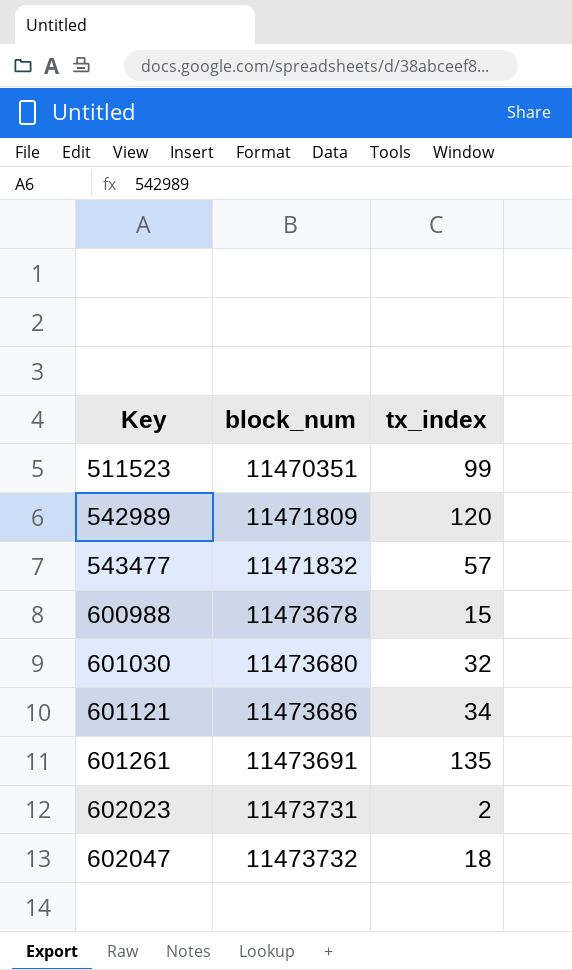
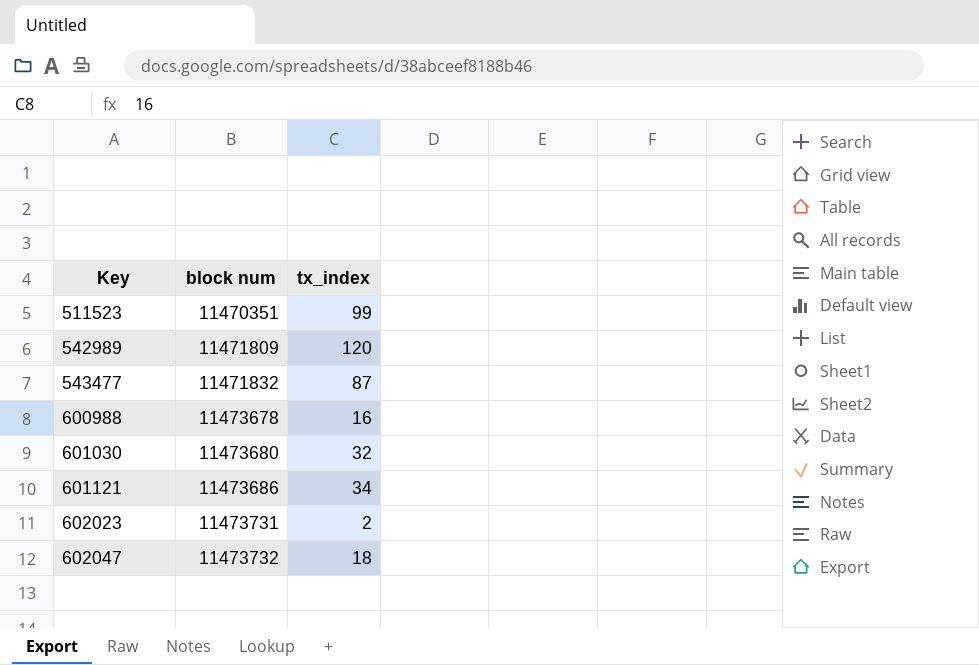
column name: block_num -> block num
row 601261: 11473691 | 135 -> none
543477 | tx_index: 57 -> 87
600988 | tx_index: 15 -> 16

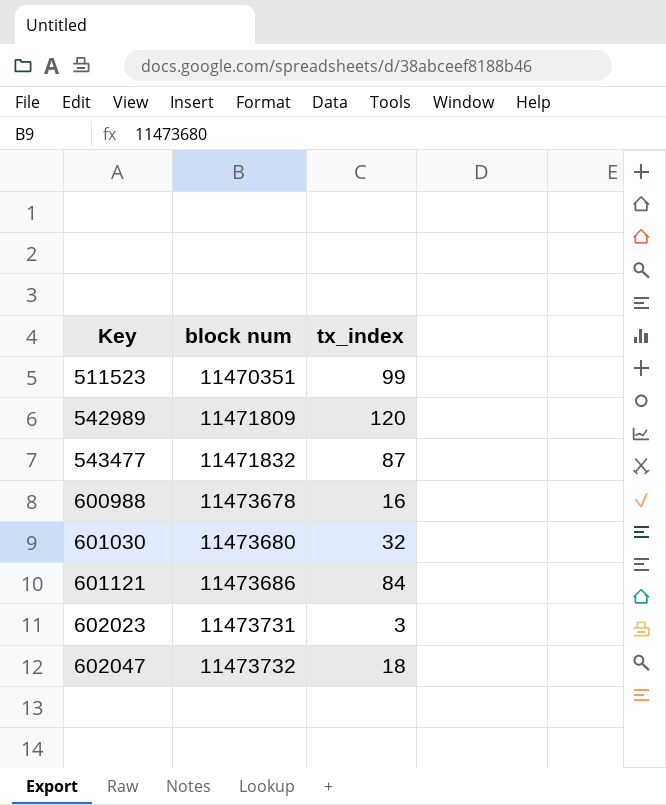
601121 | tx_index: 34 -> 84
602023 | tx_index: 2 -> 3

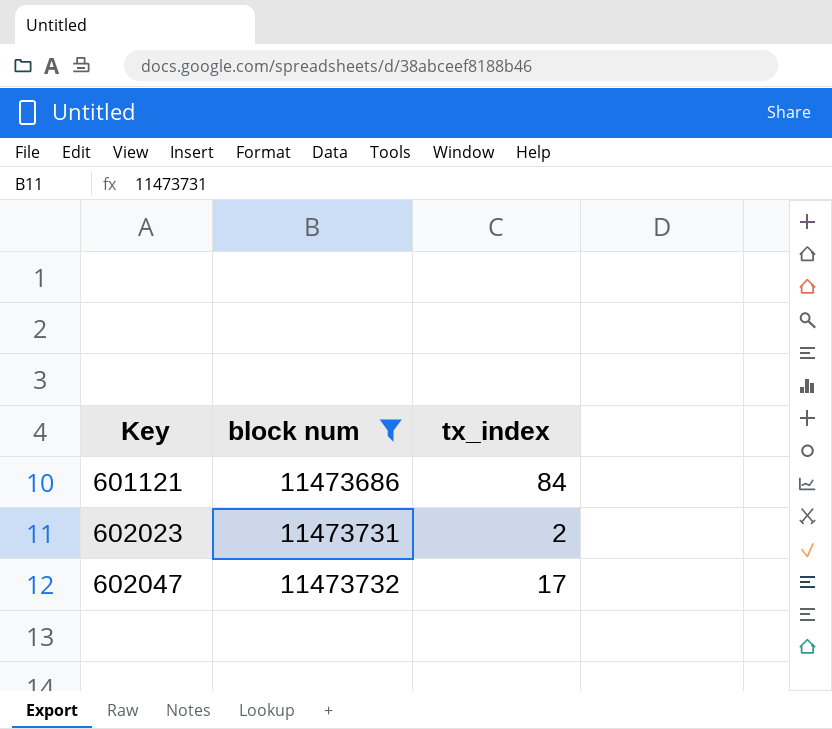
filter: none -> block num >= 11473686
602023 | tx_index: 3 -> 2
602047 | tx_index: 18 -> 17

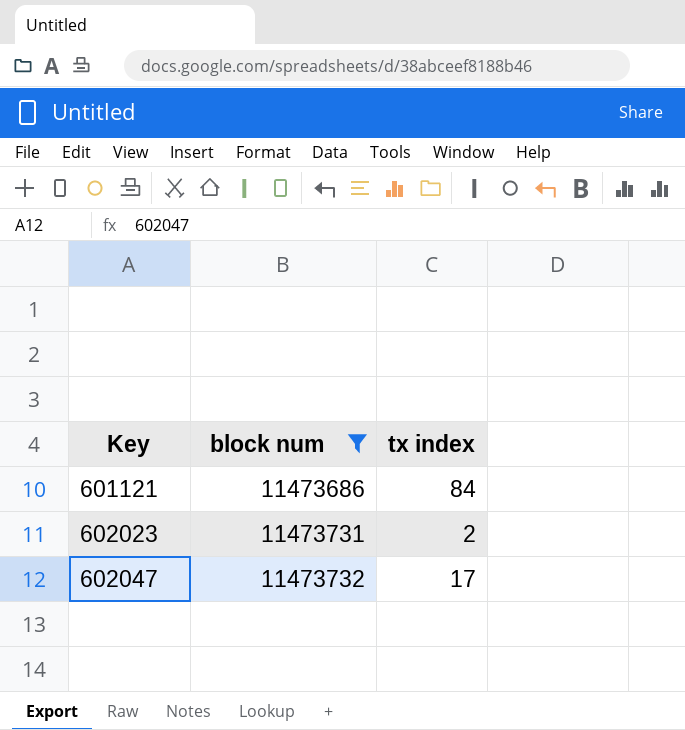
column name: tx_index -> tx index

